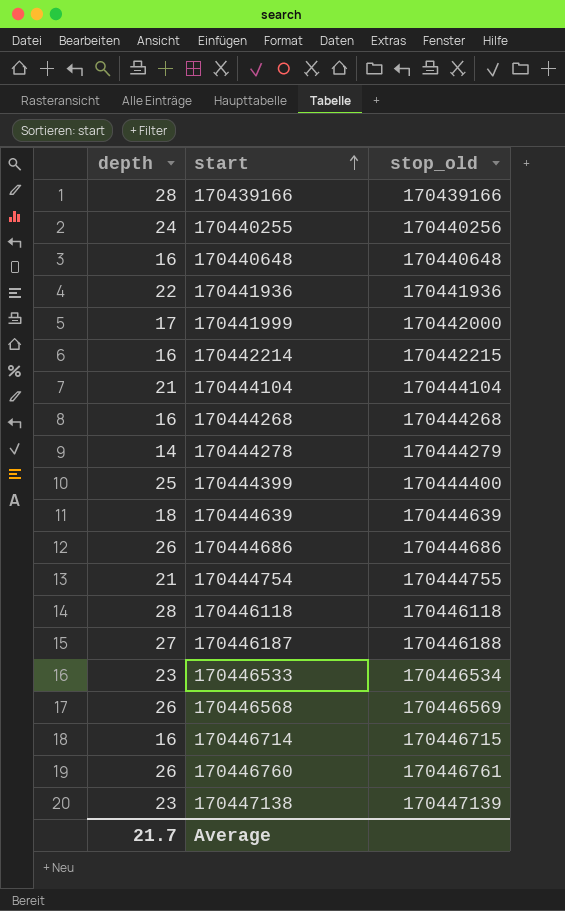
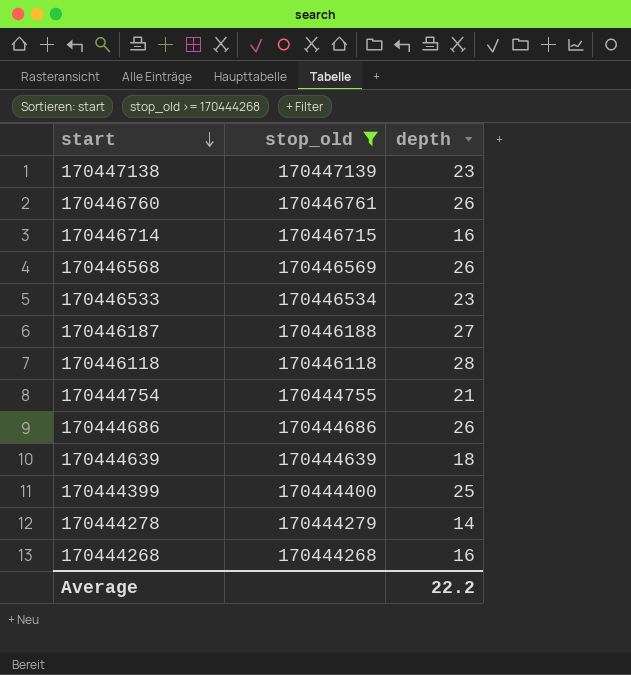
filter: none -> stop_old >= 170444268
row order: start ascending -> start descending
column depth | position: 1 -> 3
Average | depth: 21.7 -> 22.2

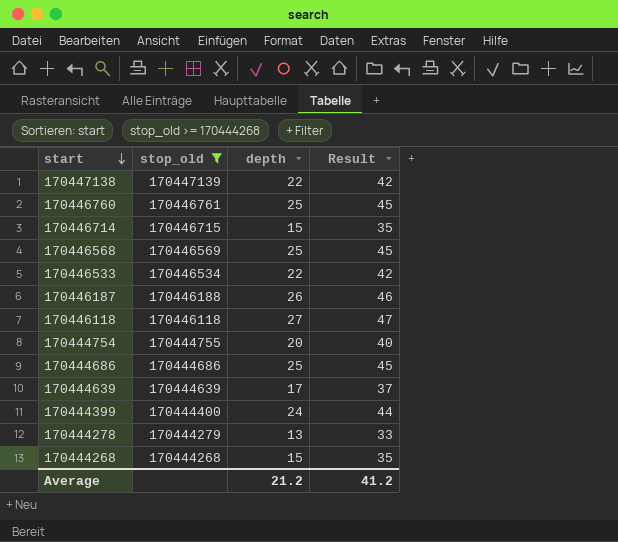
column Result | formula: none -> [depth] + 20
170447138 | depth: 23 -> 22
170446760 | depth: 26 -> 25
170446714 | depth: 16 -> 15
170446568 | depth: 26 -> 25
170446533 | depth: 23 -> 22
170446187 | depth: 27 -> 26
170446118 | depth: 28 -> 27
170444754 | depth: 21 -> 20
170444686 | depth: 26 -> 25
170444639 | depth: 18 -> 17
170444399 | depth: 25 -> 24
170444278 | depth: 14 -> 13
170444268 | depth: 16 -> 15
Average | depth: 22.2 -> 21.2

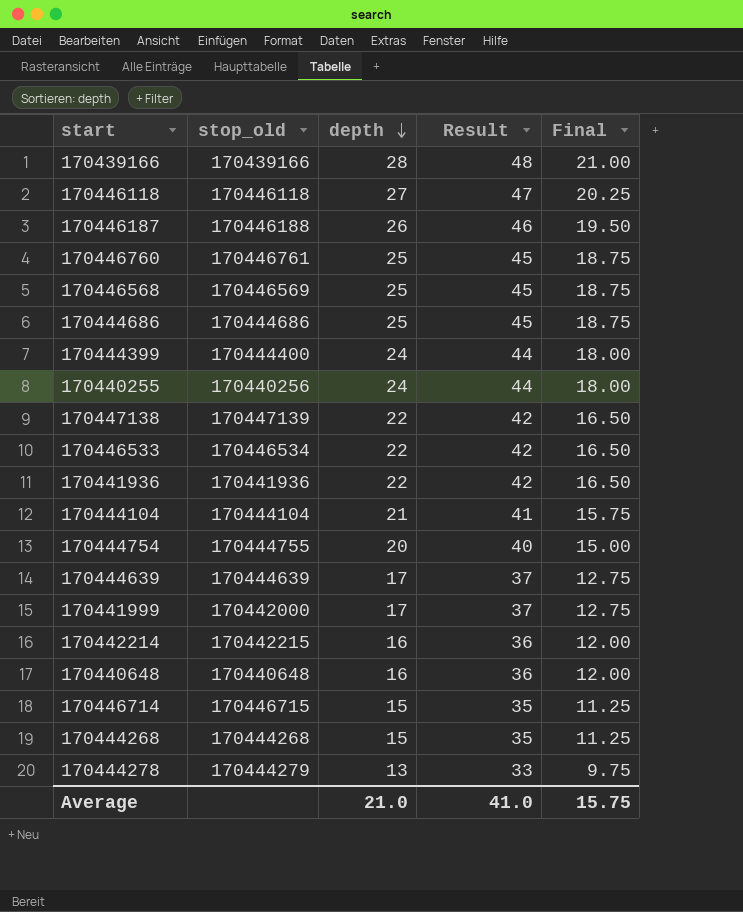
filter: stop_old >= 170444268 -> none
row order: start descending -> depth descending
column Final | formula: none -> [depth] * 0.75
Average | depth: 21.2 -> 21.0
Average | Result: 41.2 -> 41.0

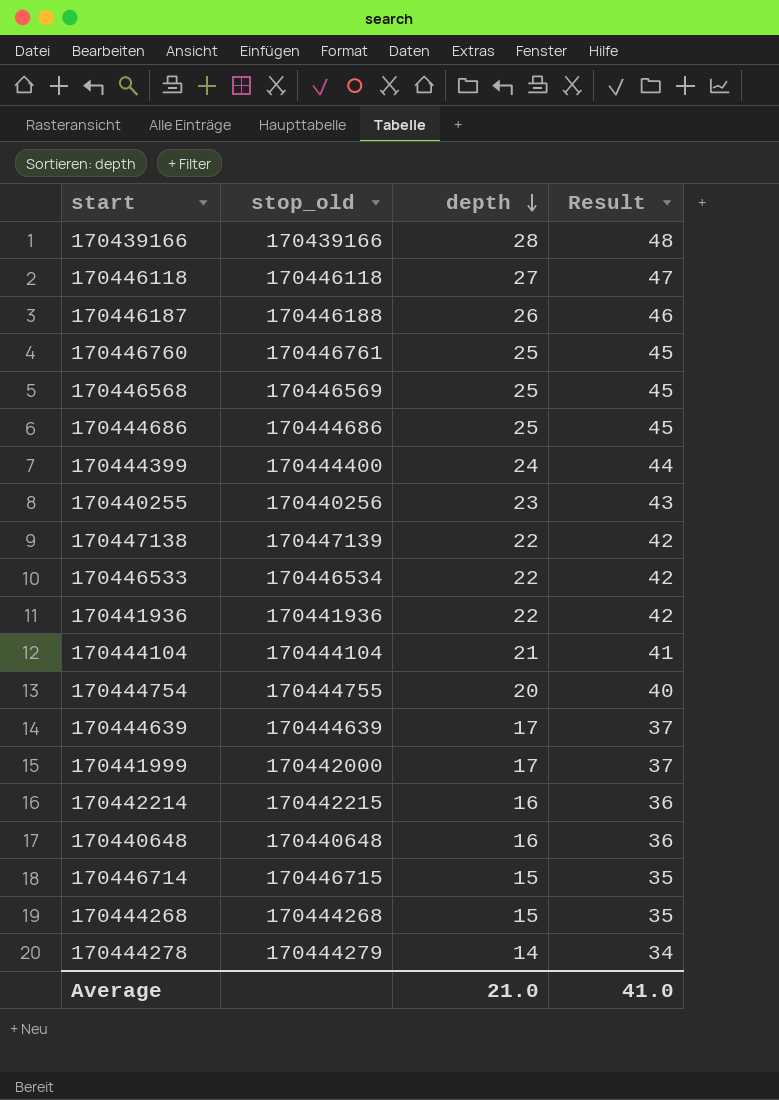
column Final | formula: [depth] * 0.75 -> none
170440255 | depth: 24 -> 23
170440255 | Result: 44 -> 43
170444278 | depth: 13 -> 14
170444278 | Result: 33 -> 34

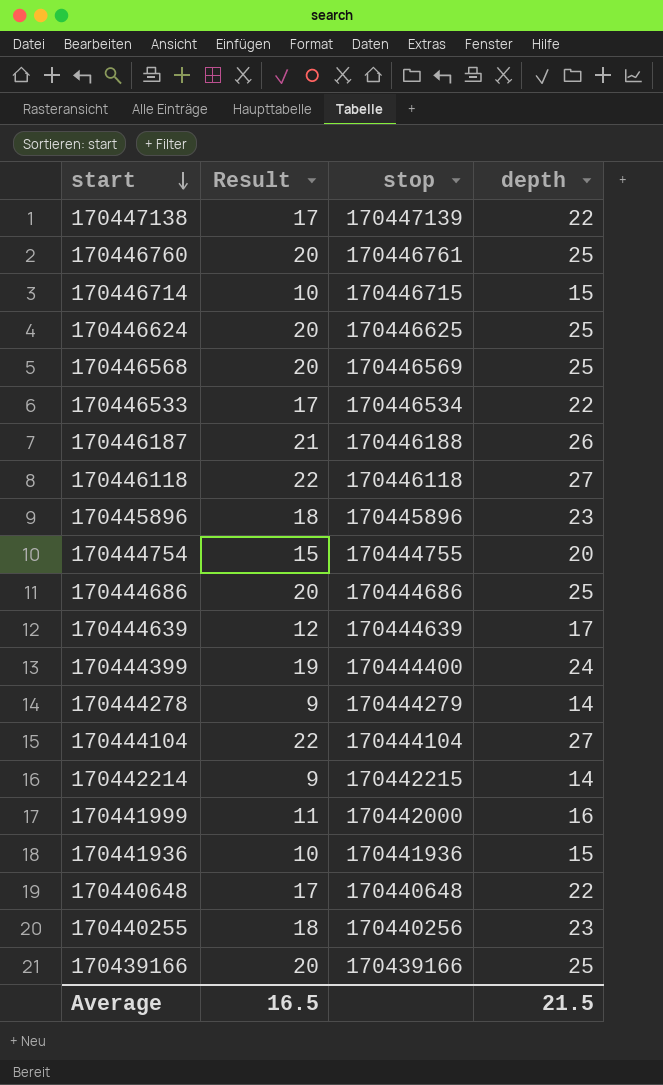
row order: depth descending -> start descending
column Result | formula: [depth] + 20 -> [depth] - 5
column Result | position: 4 -> 2
column name: stop_old -> stop
row 170444268: 170444268 | 15 | 35 -> none
row 170446624: none -> 20 | 170446625 | 25
row 170445896: none -> 18 | 170445896 | 23
170444104 | depth: 21 -> 27
170442214 | depth: 16 -> 14
170441999 | depth: 17 -> 16
170441936 | depth: 22 -> 15
170440648 | depth: 16 -> 22
170439166 | depth: 28 -> 25
Average | Result: 41.0 -> 16.5
Average | depth: 21.0 -> 21.5

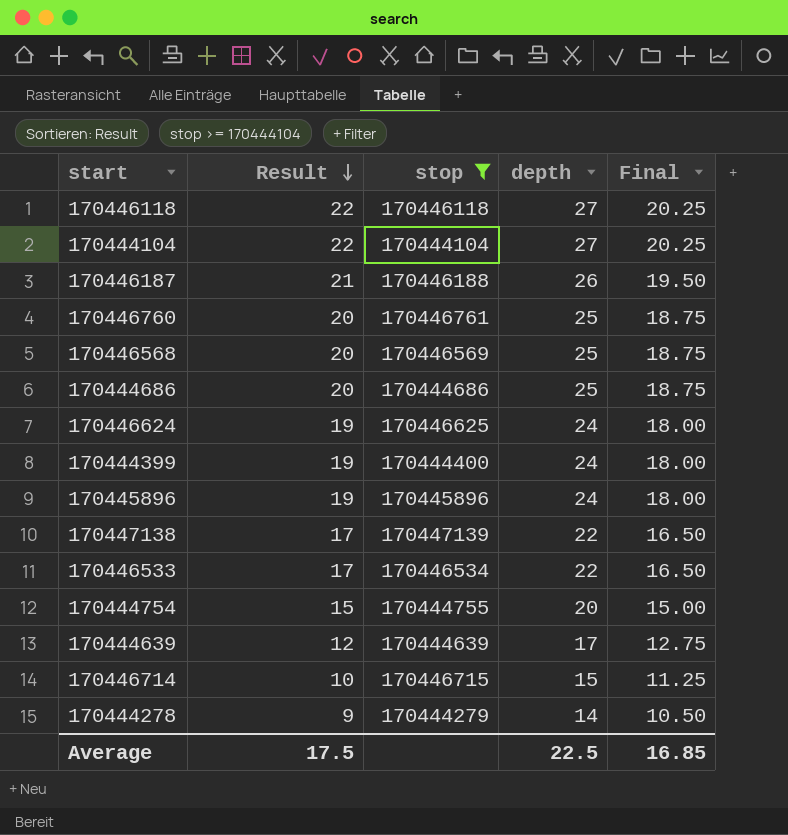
filter: none -> stop >= 170444104
row order: start descending -> Result descending
column Final | formula: none -> [depth] * 0.75
170446624 | Result: 20 -> 19
170446624 | depth: 25 -> 24
170445896 | Result: 18 -> 19
170445896 | depth: 23 -> 24
Average | Result: 16.5 -> 17.5
Average | depth: 21.5 -> 22.5

